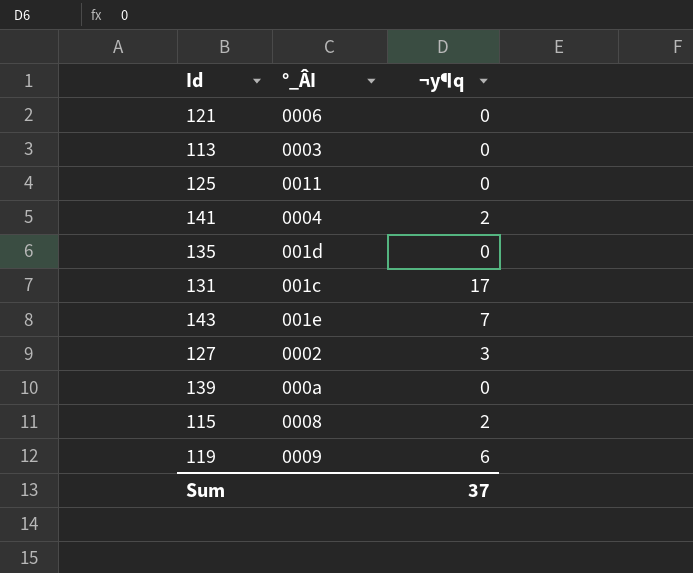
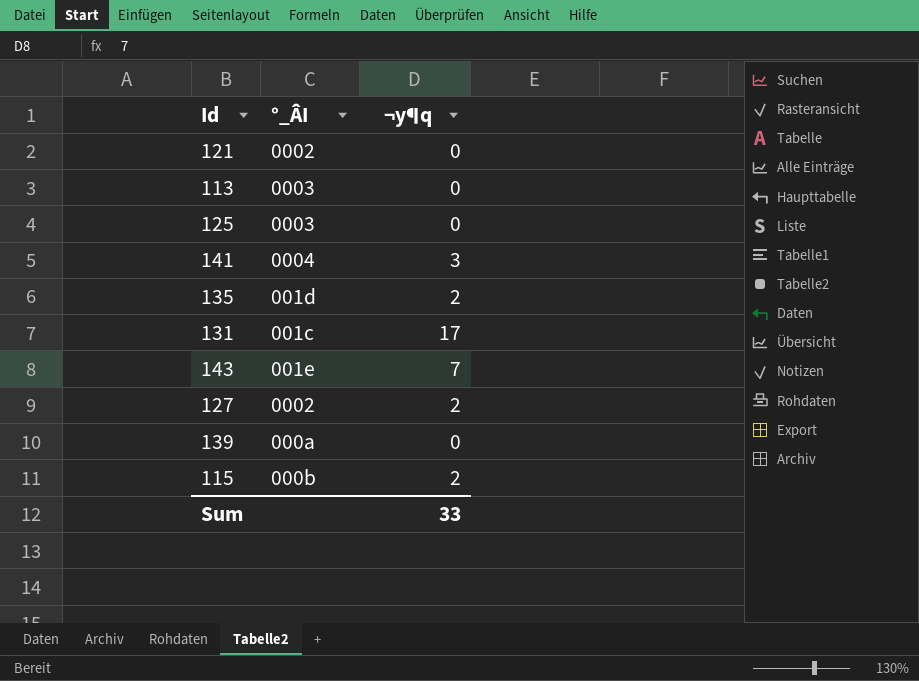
row 119: 0009 | 6 -> none
121 | °_ÂI: 0006 -> 0002
125 | °_ÂI: 0011 -> 0003
141 | ¬y¶q: 2 -> 3
135 | ¬y¶q: 0 -> 2
127 | ¬y¶q: 3 -> 2
115 | °_ÂI: 0008 -> 000b
Sum | ¬y¶q: 37 -> 33

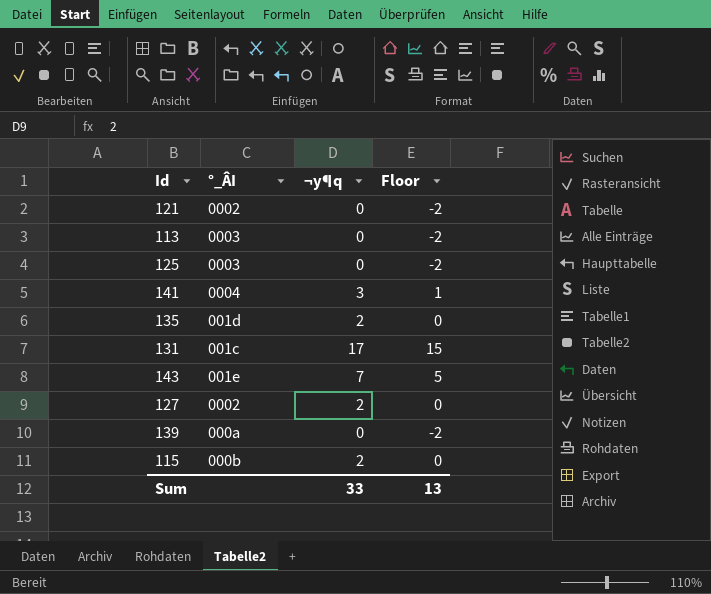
column Floor | formula: none -> [¬y¶q] - 2

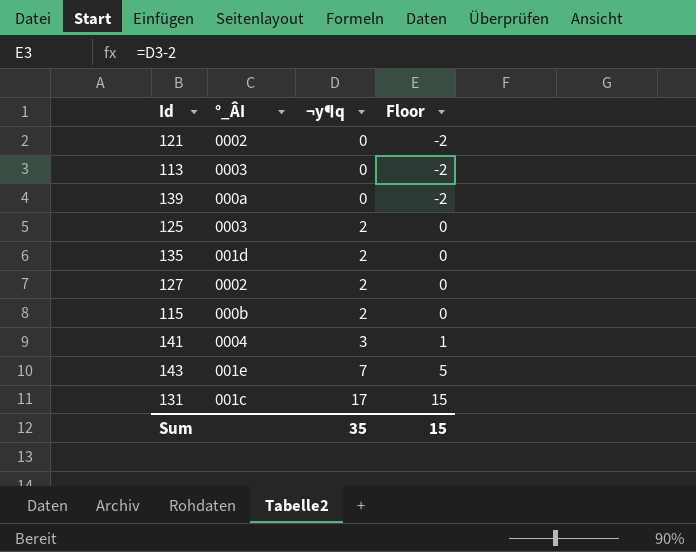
row order: none -> ¬y¶q ascending
125 | ¬y¶q: 0 -> 2
125 | Floor: -2 -> 0
Sum | ¬y¶q: 33 -> 35
Sum | Floor: 13 -> 15

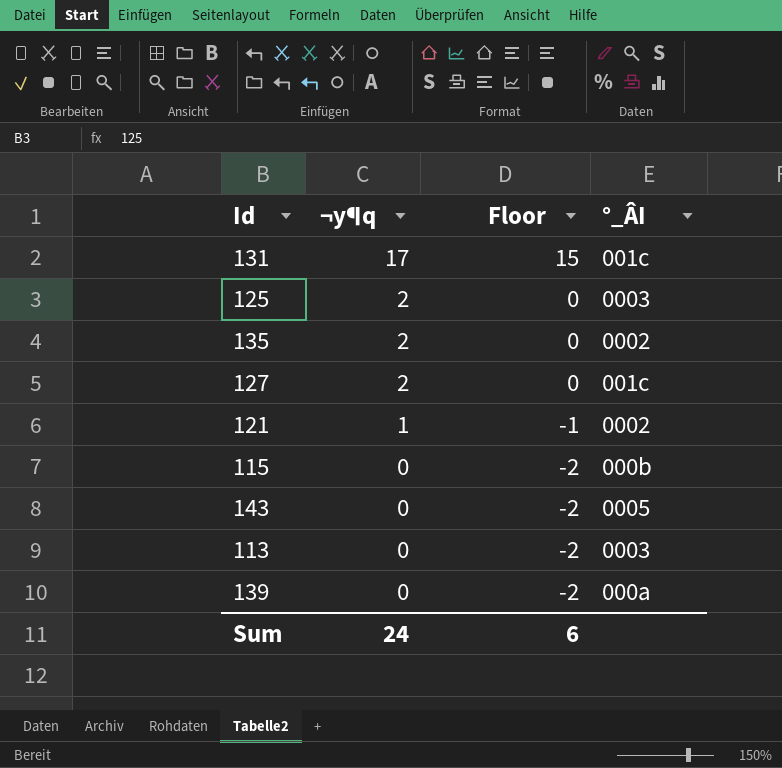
row order: ¬y¶q ascending -> ¬y¶q descending
column °_ÂI | position: 2 -> 4
row 141: 0004 | 3 | 1 -> none
135 | °_ÂI: 001d -> 0002
127 | °_ÂI: 0002 -> 001c
121 | ¬y¶q: 0 -> 1
121 | Floor: -2 -> -1
115 | ¬y¶q: 2 -> 0
115 | Floor: 0 -> -2
143 | ¬y¶q: 7 -> 0
143 | Floor: 5 -> -2
143 | °_ÂI: 001e -> 0005
Sum | ¬y¶q: 35 -> 24
Sum | Floor: 15 -> 6

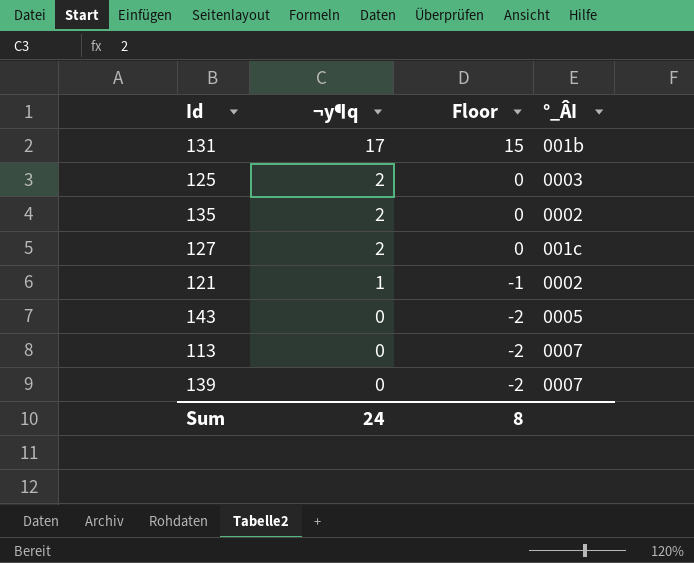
row 115: 0 | -2 | 000b -> none
131 | °_ÂI: 001c -> 001b
113 | °_ÂI: 0003 -> 0007
139 | °_ÂI: 000a -> 0007
Sum | Floor: 6 -> 8

